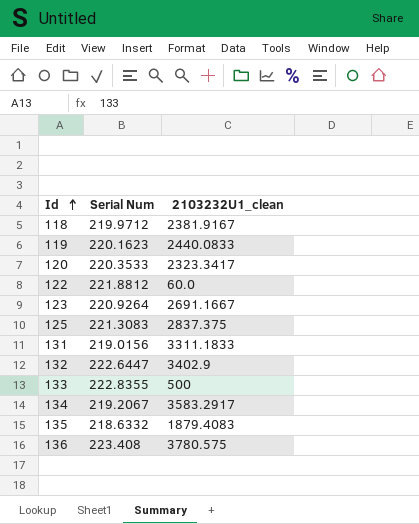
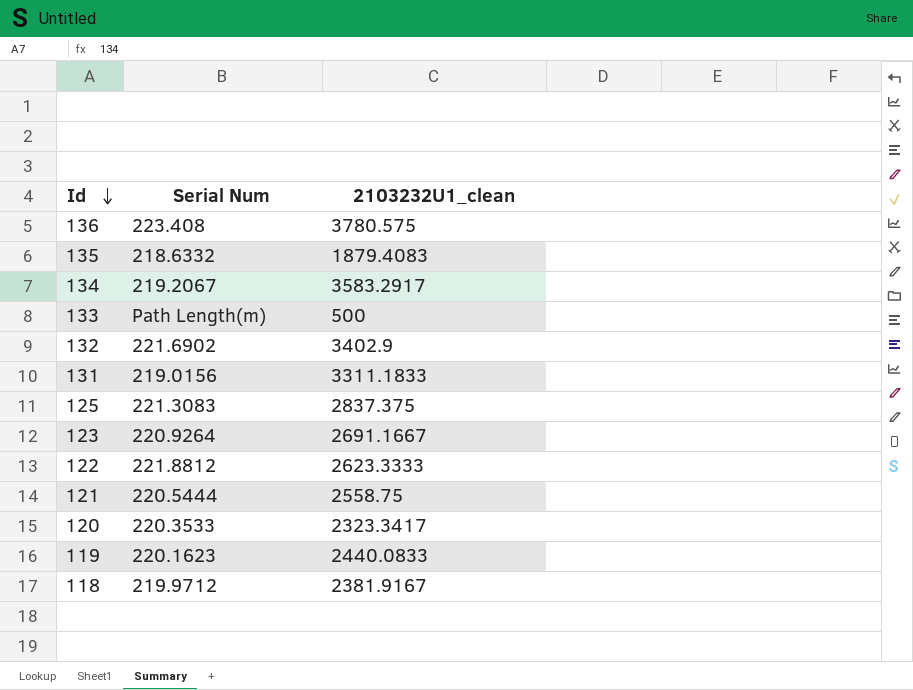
row order: Id ascending -> Id descending
133 | Serial Num: 222.8355 -> Path Length(m)
132 | Serial Num: 222.6447 -> 221.6902
122 | 2103232U1_clean: 60.0 -> 2623.3333
row 121: none -> 220.5444 | 2558.75

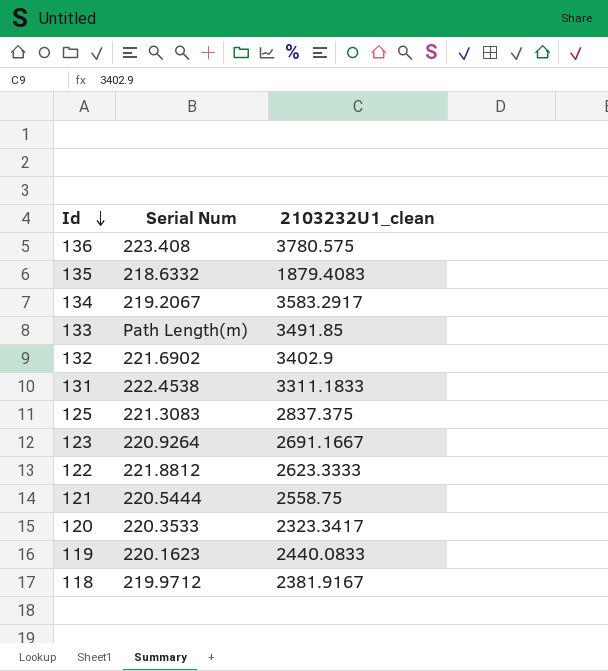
133 | 2103232U1_clean: 500 -> 3491.85
131 | Serial Num: 219.0156 -> 222.4538

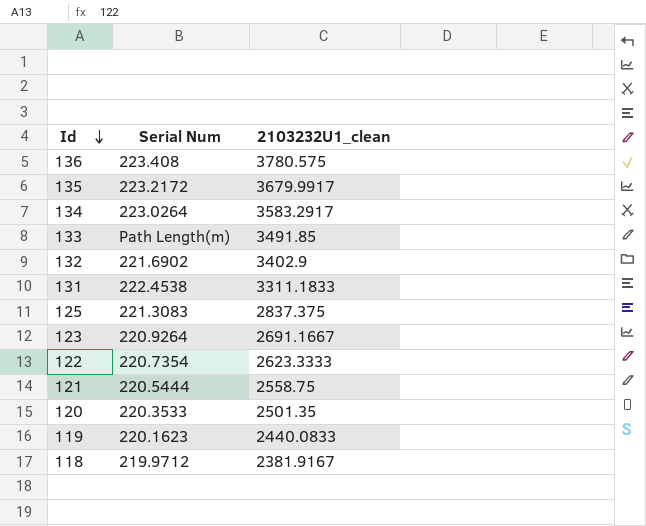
135 | Serial Num: 218.6332 -> 223.2172
135 | 2103232U1_clean: 1879.4083 -> 3679.9917
134 | Serial Num: 219.2067 -> 223.0264
122 | Serial Num: 221.8812 -> 220.7354
120 | 2103232U1_clean: 2323.3417 -> 2501.35

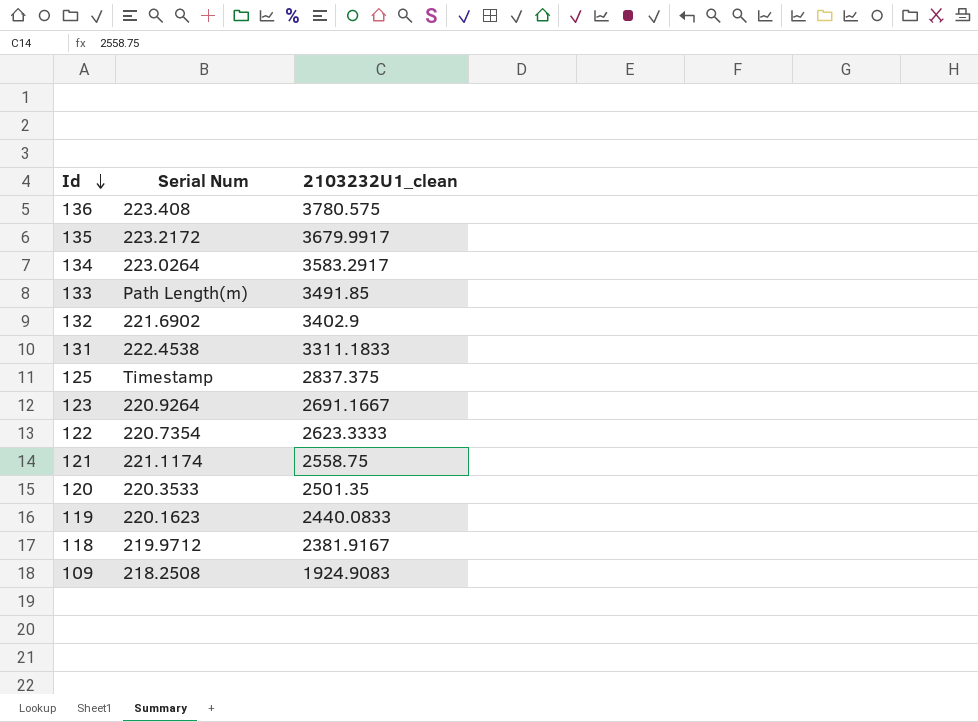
125 | Serial Num: 221.3083 -> Timestamp
121 | Serial Num: 220.5444 -> 221.1174
row 109: none -> 218.2508 | 1924.9083

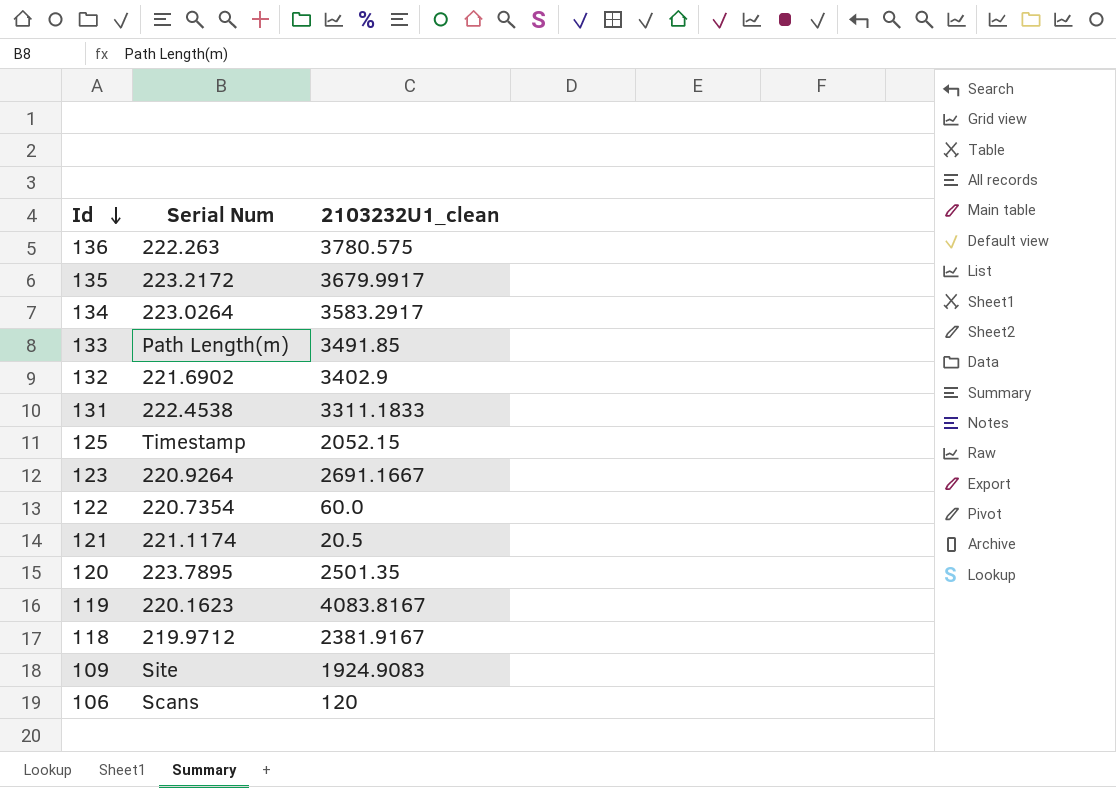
136 | Serial Num: 223.408 -> 222.263
125 | 2103232U1_clean: 2837.375 -> 2052.15
122 | 2103232U1_clean: 2623.3333 -> 60.0
121 | 2103232U1_clean: 2558.75 -> 20.5
120 | Serial Num: 220.3533 -> 223.7895
119 | 2103232U1_clean: 2440.0833 -> 4083.8167
109 | Serial Num: 218.2508 -> Site
row 106: none -> Scans | 120

